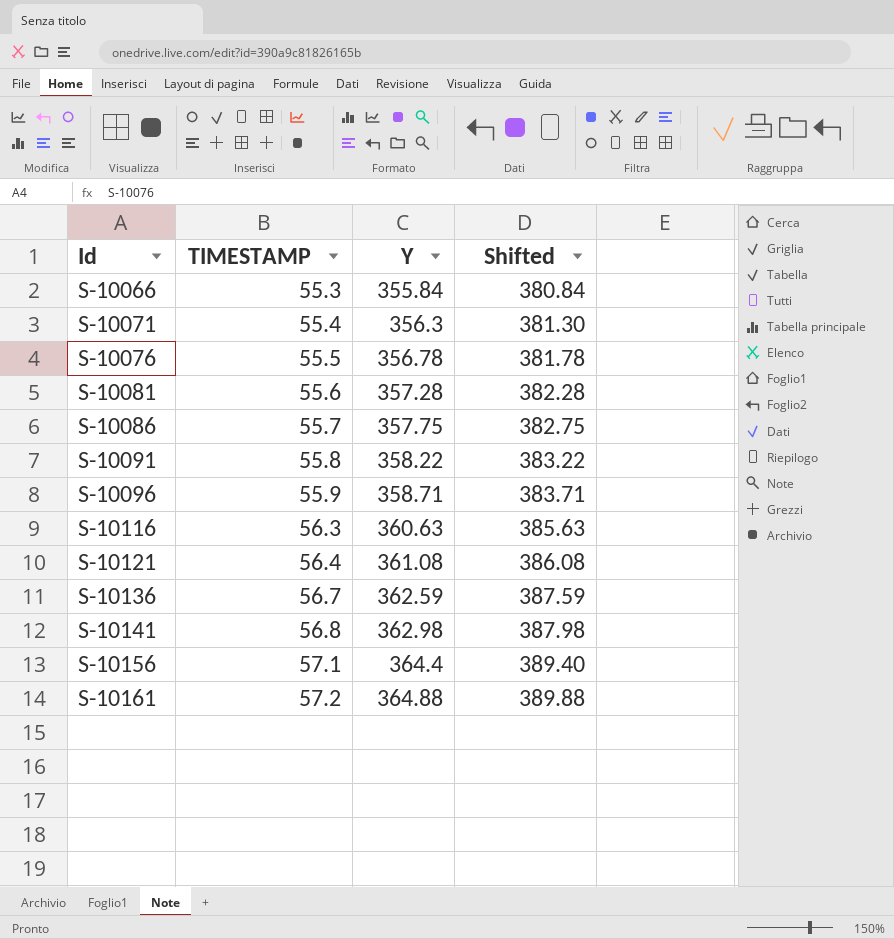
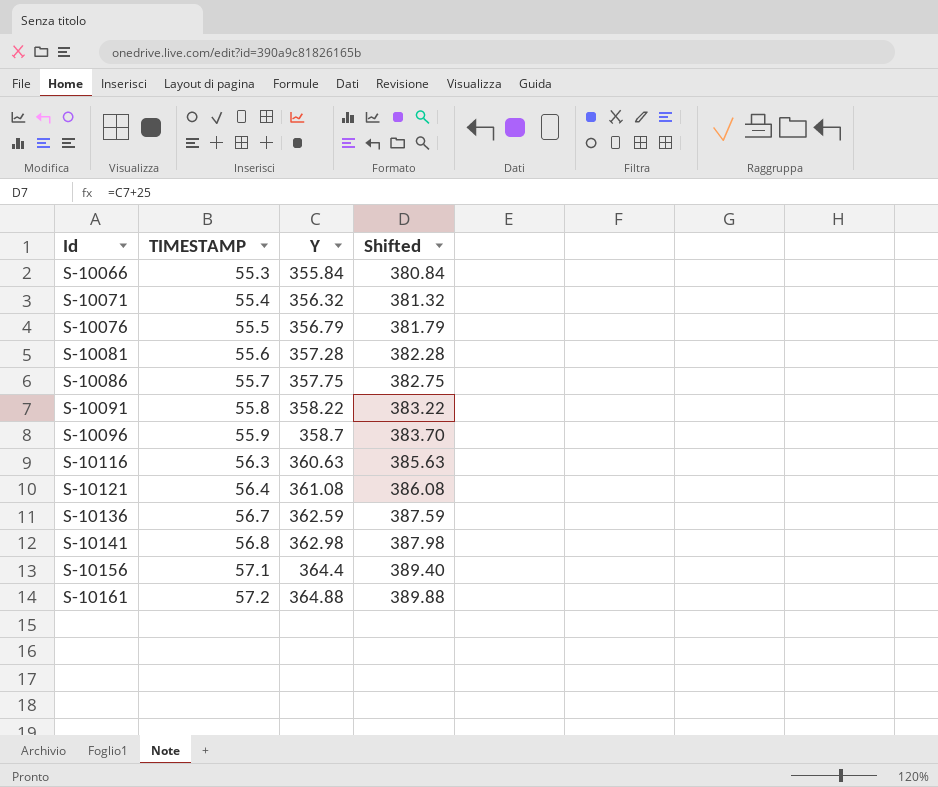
S-10071 | Y: 356.3 -> 356.32
S-10071 | Shifted: 381.30 -> 381.32
S-10076 | Y: 356.78 -> 356.79
S-10076 | Shifted: 381.78 -> 381.79
S-10096 | Y: 358.71 -> 358.7
S-10096 | Shifted: 383.71 -> 383.70

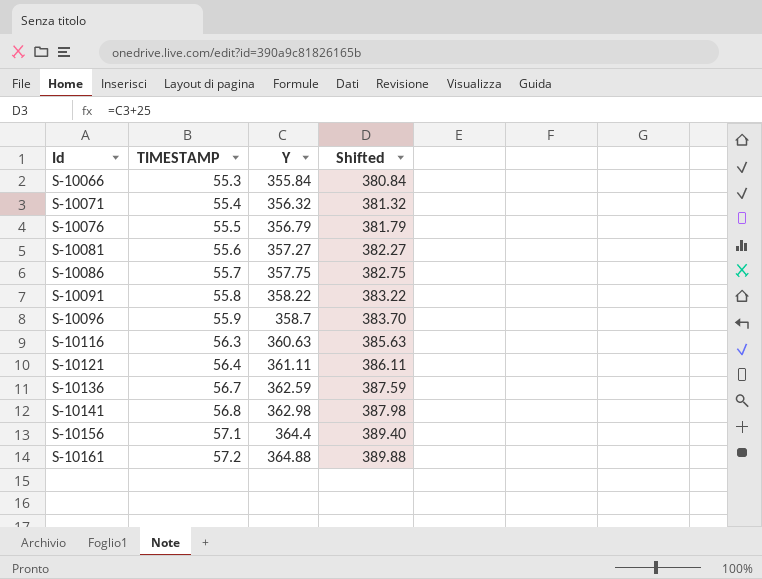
S-10081 | Y: 357.28 -> 357.27
S-10081 | Shifted: 382.28 -> 382.27
S-10121 | Y: 361.08 -> 361.11
S-10121 | Shifted: 386.08 -> 386.11

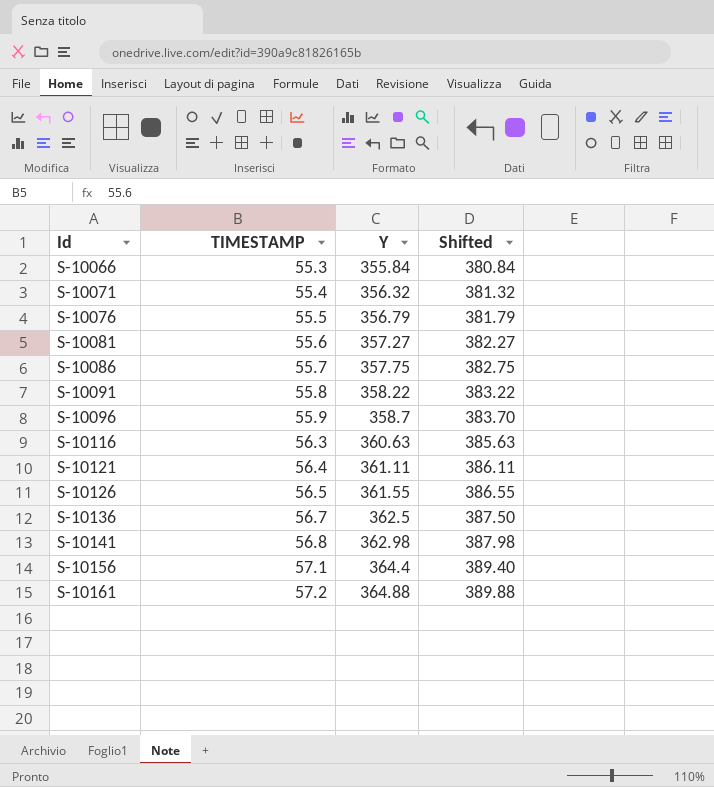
row S-10126: none -> 56.5 | 361.55 | 386.55
S-10136 | Y: 362.59 -> 362.5
S-10136 | Shifted: 387.59 -> 387.50

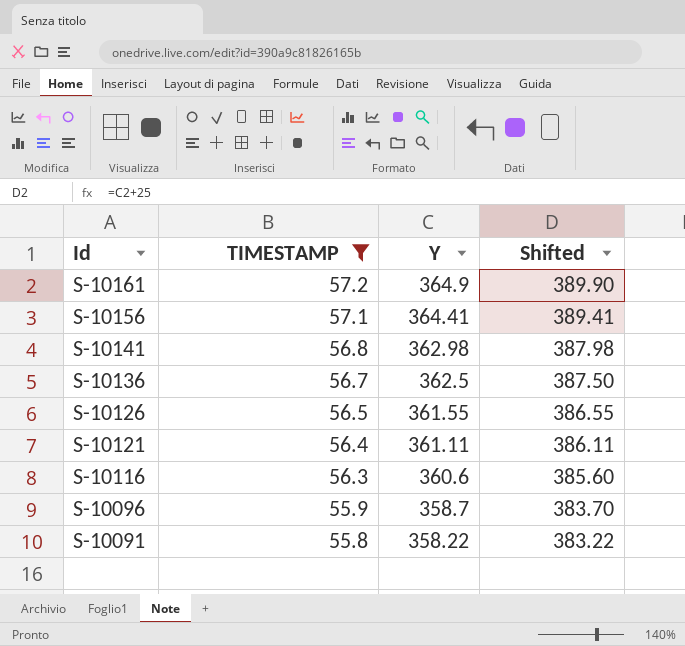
filter: none -> TIMESTAMP >= 55.8
row order: Id ascending -> Id descending
S-10161 | Y: 364.88 -> 364.9
S-10161 | Shifted: 389.88 -> 389.90
S-10156 | Y: 364.4 -> 364.41
S-10156 | Shifted: 389.40 -> 389.41
S-10116 | Y: 360.63 -> 360.6
S-10116 | Shifted: 385.63 -> 385.60

